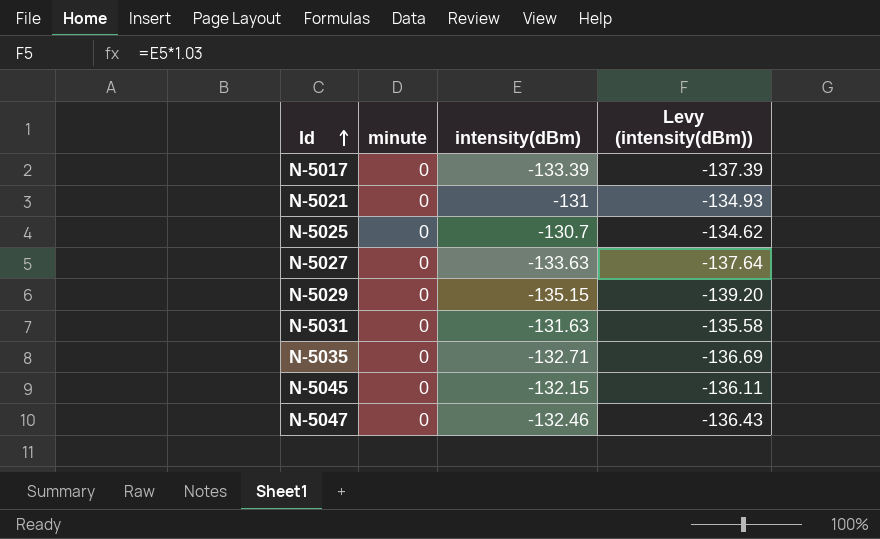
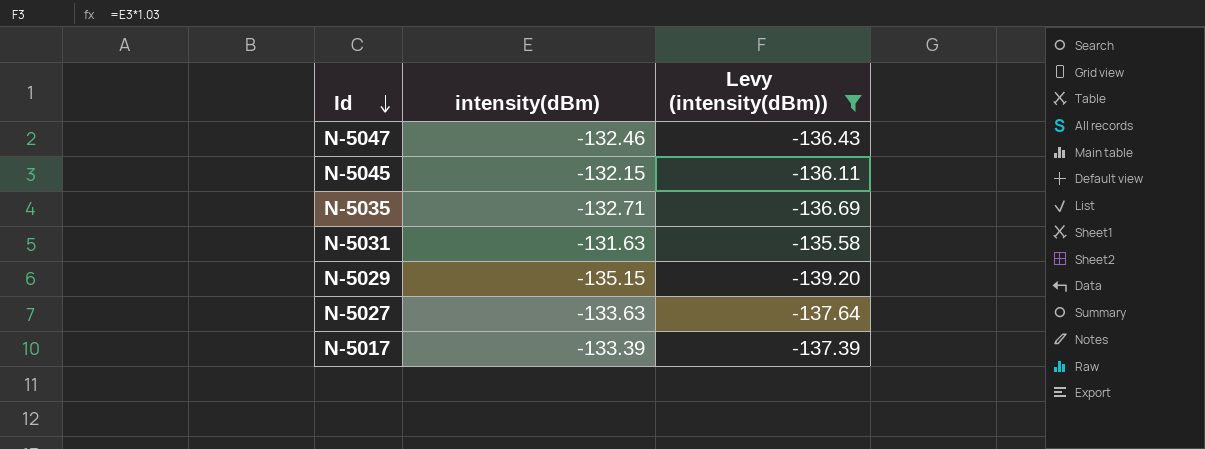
filter: none -> Levy (intensity(dBm)) <= -135.58
row order: Id ascending -> Id descending
column minute | position: 2 -> none

